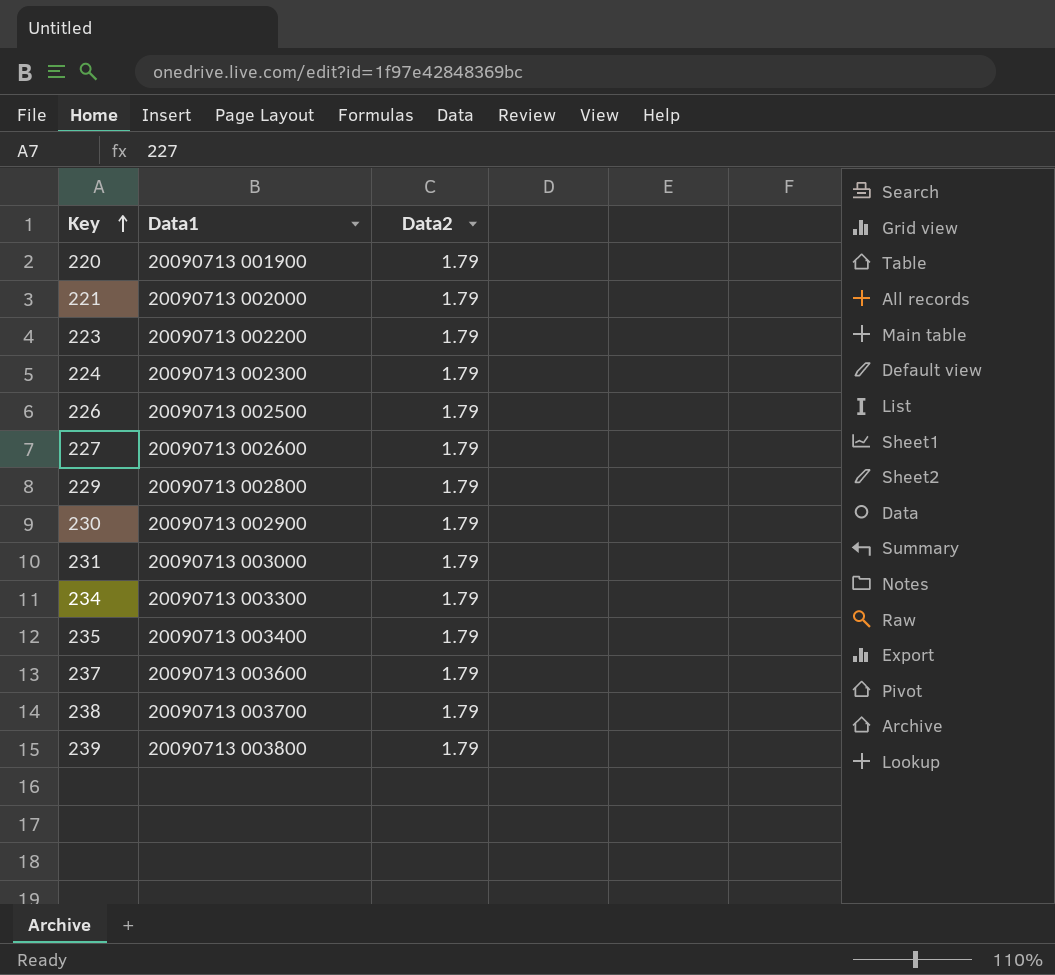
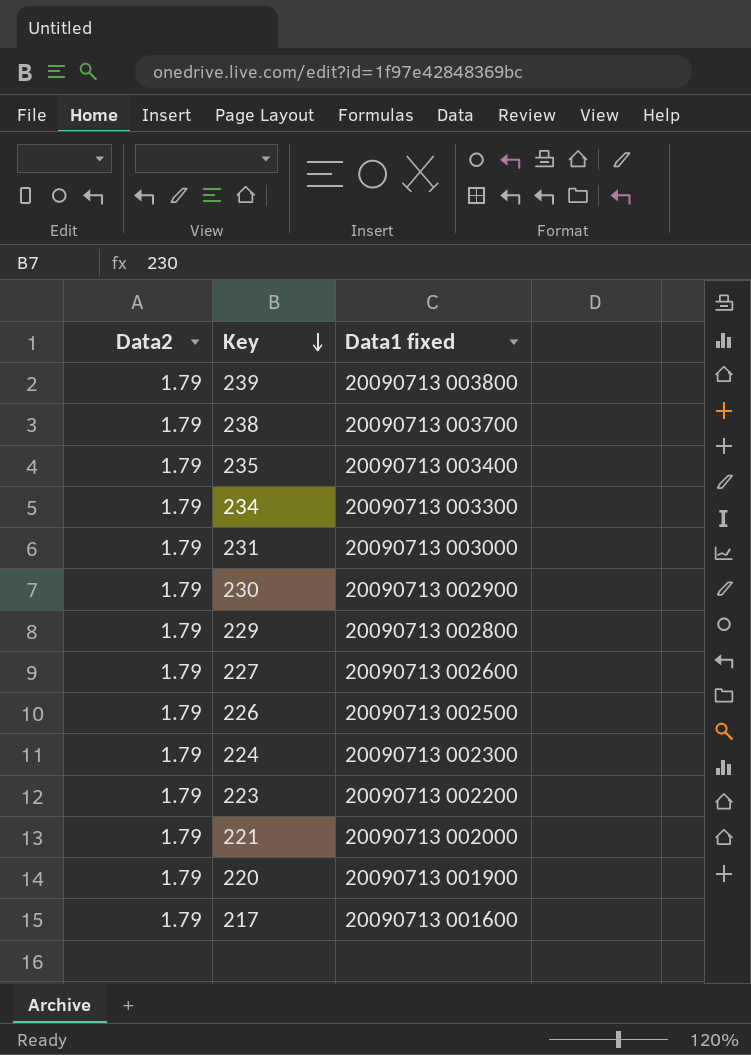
row order: Key ascending -> Key descending
column Data2 | position: 3 -> 1
column name: Data1 -> Data1 fixed
row 237: 20090713 003600 | 1.79 -> none
row 217: none -> 1.79 | 20090713 001600

